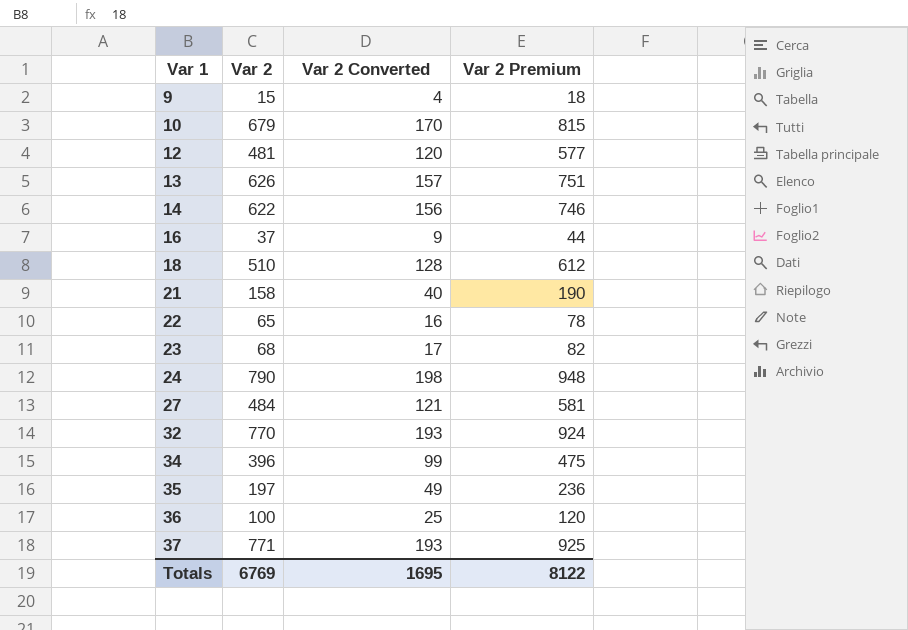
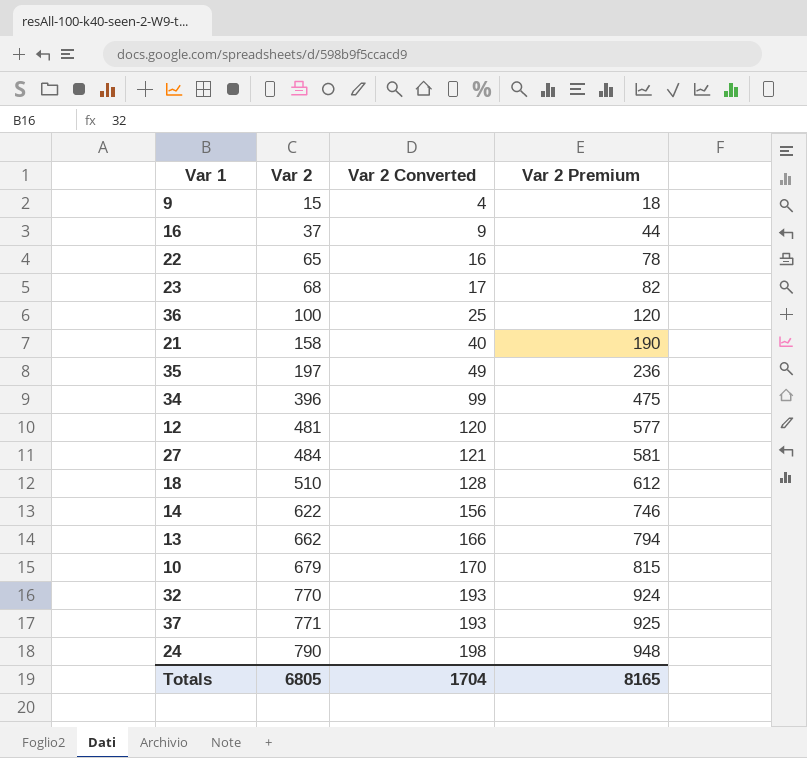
row order: Var 1 ascending -> Var 2 ascending
13 | Var 2: 626 -> 662
13 | Var 2 Converted: 157 -> 166
13 | Var 2 Premium: 751 -> 794
Totals | Var 2: 6769 -> 6805
Totals | Var 2 Converted: 1695 -> 1704
Totals | Var 2 Premium: 8122 -> 8165

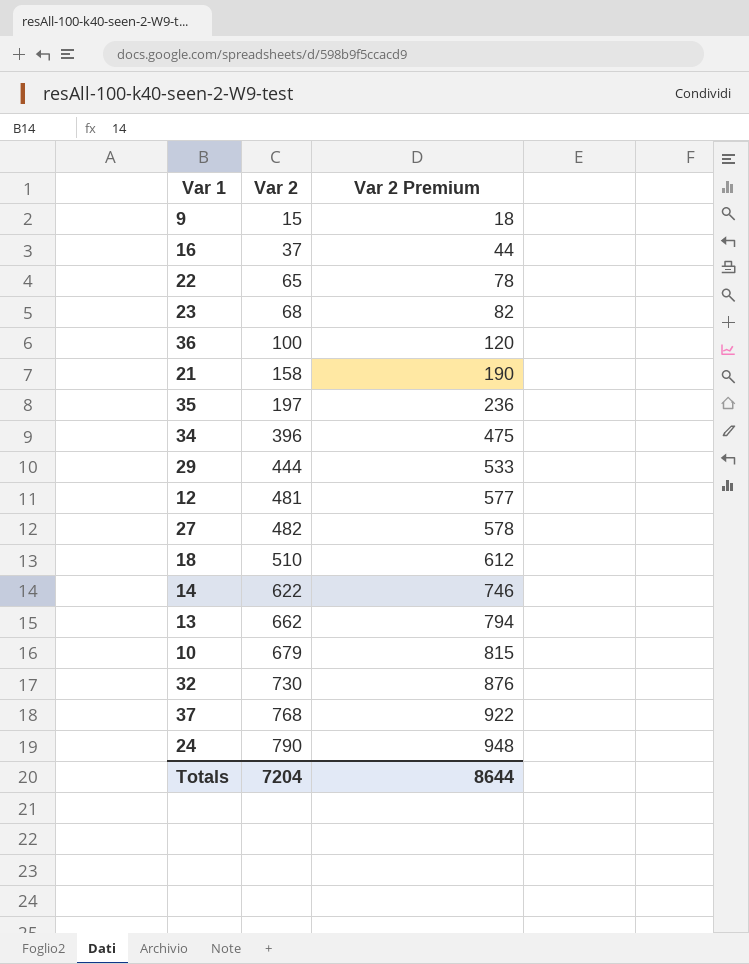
column Var 2 Converted | formula: [Var 2] * 0.25 -> none
row 29: none -> 444 | 533
27 | Var 2: 484 -> 482
27 | Var 2 Premium: 581 -> 578
32 | Var 2: 770 -> 730
32 | Var 2 Premium: 924 -> 876
37 | Var 2: 771 -> 768
37 | Var 2 Premium: 925 -> 922
Totals | Var 2: 6805 -> 7204
Totals | Var 2 Premium: 8165 -> 8644

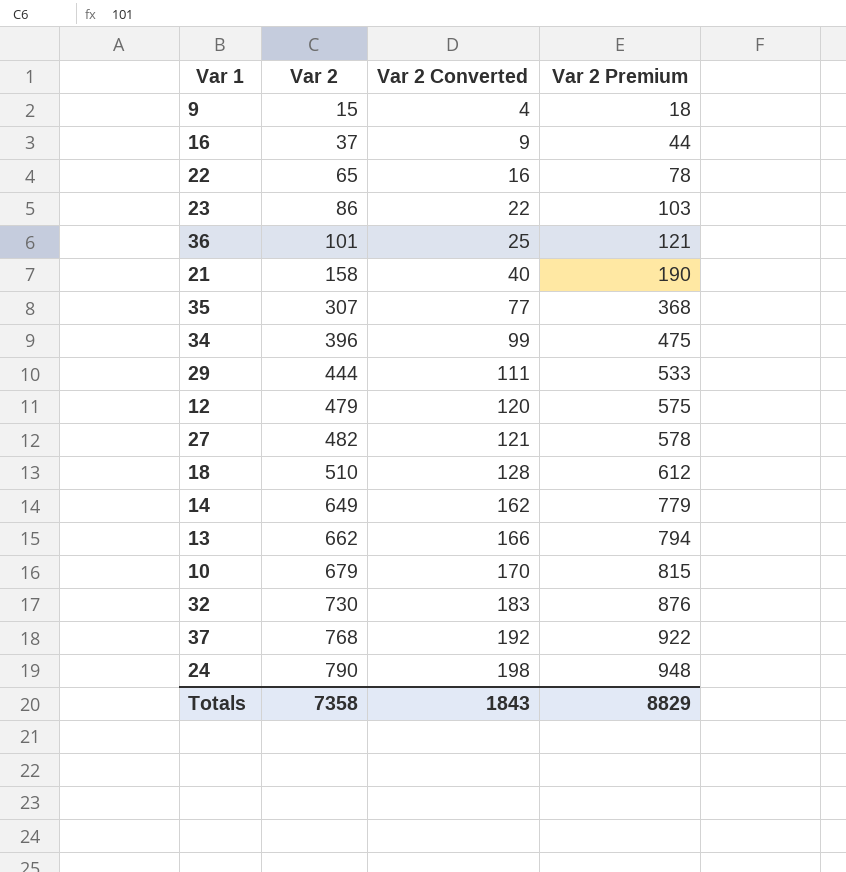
column Var 2 Converted | formula: none -> [Var 2] * 0.25
23 | Var 2: 68 -> 86
23 | Var 2 Premium: 82 -> 103
36 | Var 2: 100 -> 101
36 | Var 2 Premium: 120 -> 121
35 | Var 2: 197 -> 307
35 | Var 2 Premium: 236 -> 368
12 | Var 2: 481 -> 479
12 | Var 2 Premium: 577 -> 575
14 | Var 2: 622 -> 649
14 | Var 2 Premium: 746 -> 779
Totals | Var 2: 7204 -> 7358
Totals | Var 2 Premium: 8644 -> 8829

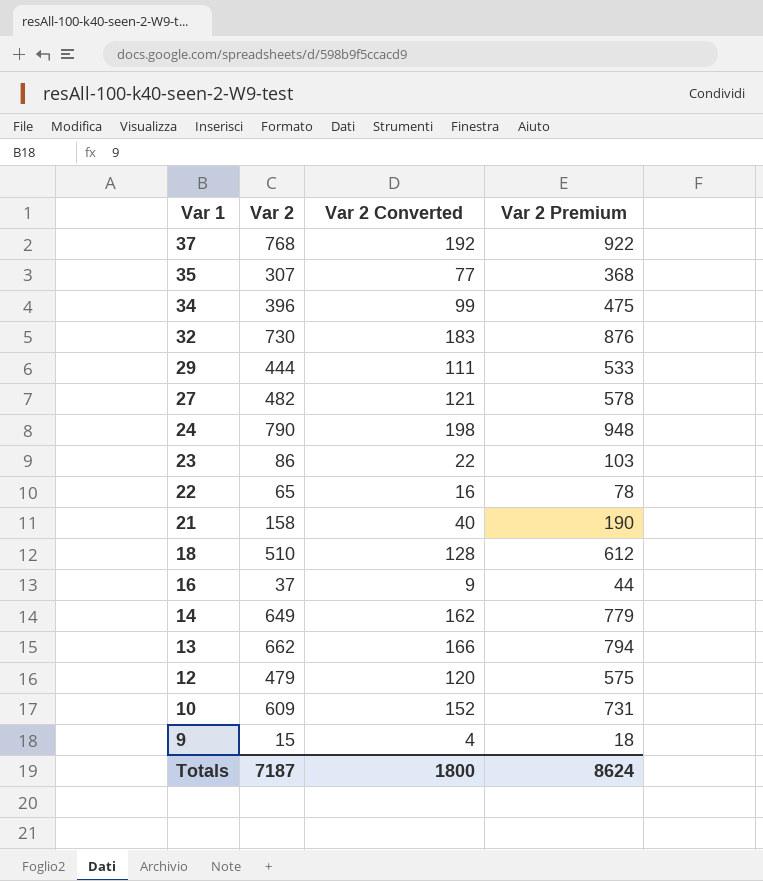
row order: Var 2 ascending -> Var 1 descending
row 36: 101 | 25 | 121 -> none
10 | Var 2: 679 -> 609
10 | Var 2 Converted: 170 -> 152
10 | Var 2 Premium: 815 -> 731
Totals | Var 2: 7358 -> 7187
Totals | Var 2 Converted: 1843 -> 1800
Totals | Var 2 Premium: 8829 -> 8624

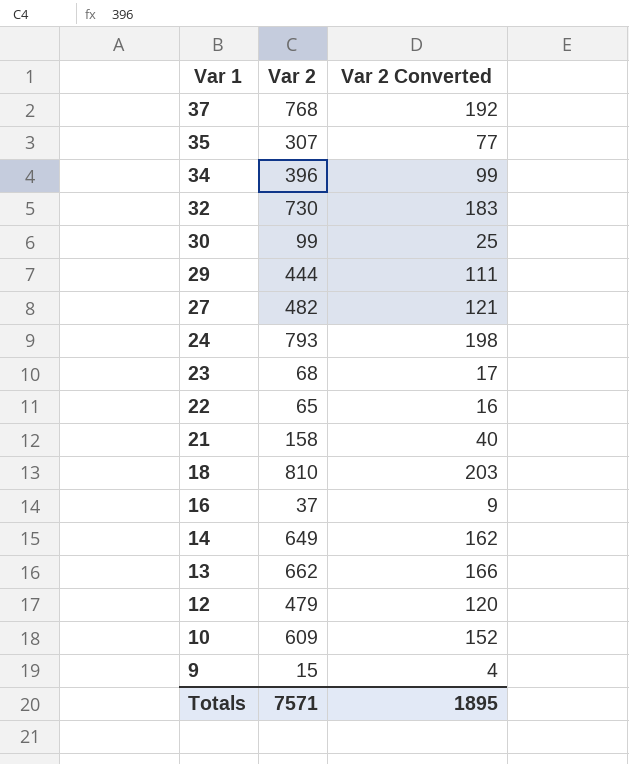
column Var 2 Premium | formula: [Var 2] * 1.2 -> none
row 30: none -> 99 | 25
24 | Var 2: 790 -> 793
23 | Var 2: 86 -> 68
23 | Var 2 Converted: 22 -> 17
18 | Var 2: 510 -> 810
18 | Var 2 Converted: 128 -> 203
Totals | Var 2: 7187 -> 7571
Totals | Var 2 Converted: 1800 -> 1895

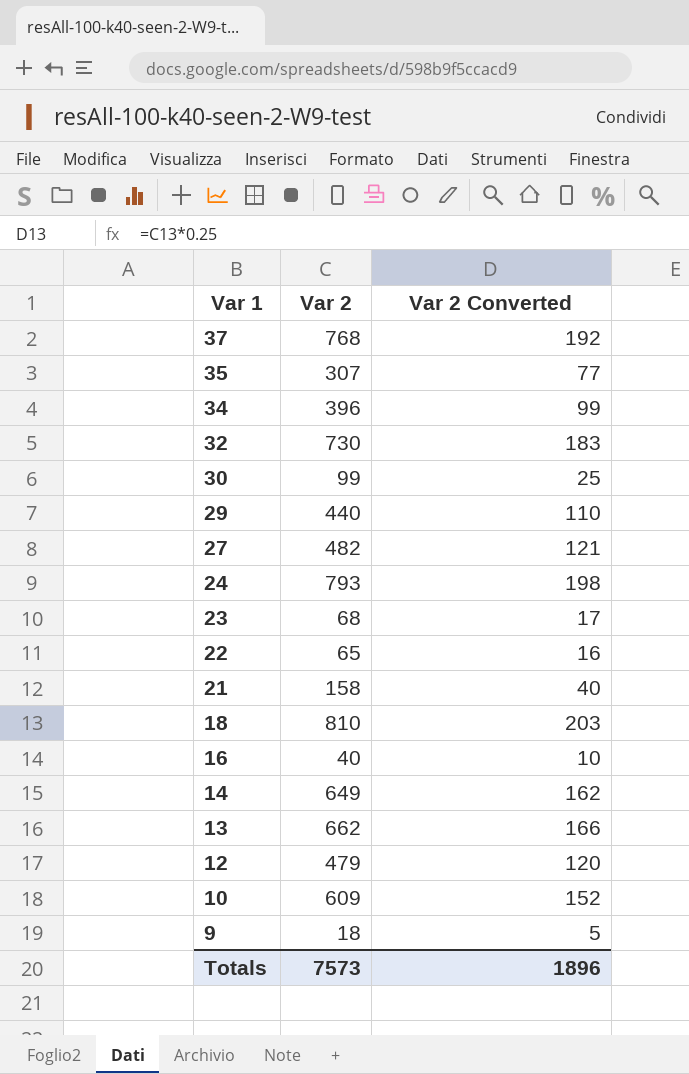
29 | Var 2: 444 -> 440
29 | Var 2 Converted: 111 -> 110
16 | Var 2: 37 -> 40
16 | Var 2 Converted: 9 -> 10
9 | Var 2: 15 -> 18
9 | Var 2 Converted: 4 -> 5
Totals | Var 2: 7571 -> 7573
Totals | Var 2 Converted: 1895 -> 1896

